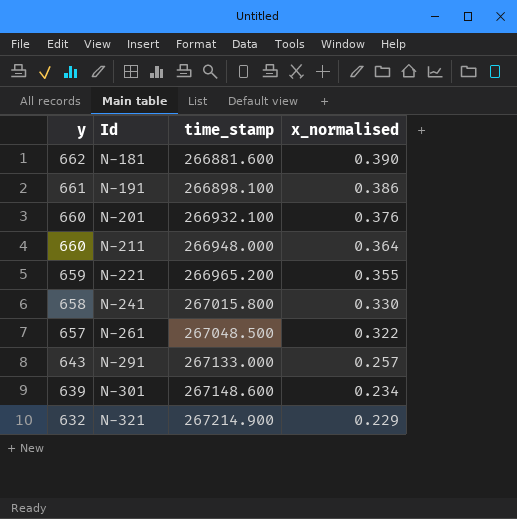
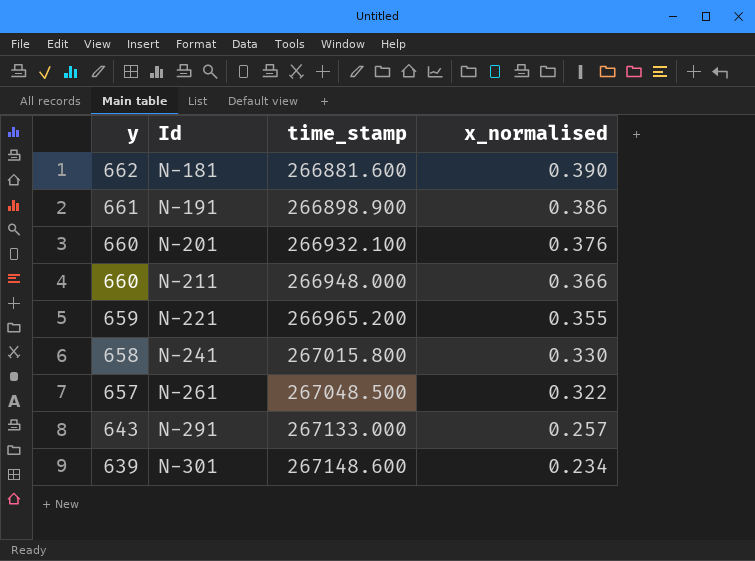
row N-321: 632 | 267214.900 | 0.229 -> none
N-191 | time_stamp: 266898.100 -> 266898.900
N-211 | x_normalised: 0.364 -> 0.366

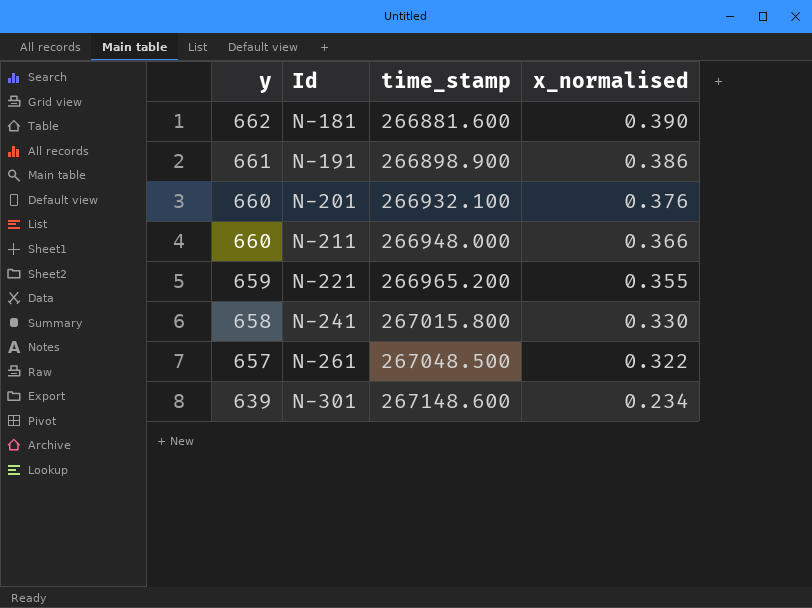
row N-291: 643 | 267133.000 | 0.257 -> none

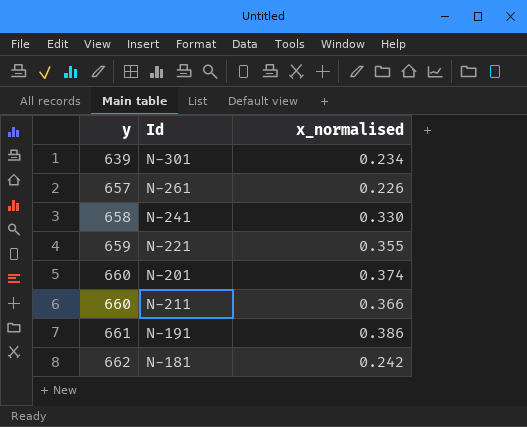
row order: y descending -> y ascending
column time_stamp | position: 3 -> none
N-261 | x_normalised: 0.322 -> 0.226
N-201 | x_normalised: 0.376 -> 0.374
N-181 | x_normalised: 0.390 -> 0.242

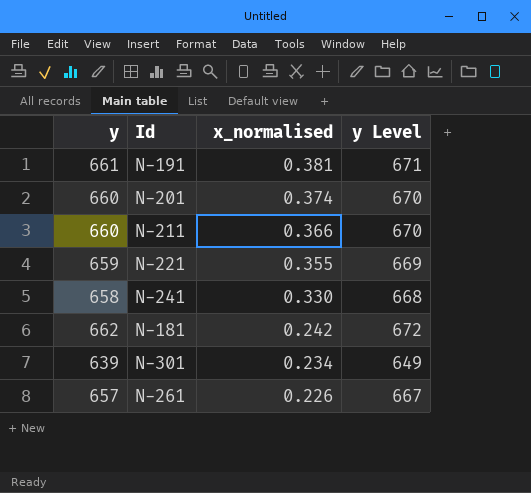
row order: y ascending -> x_normalised descending
column y Level | formula: none -> [y] + 10
N-191 | x_normalised: 0.386 -> 0.381

